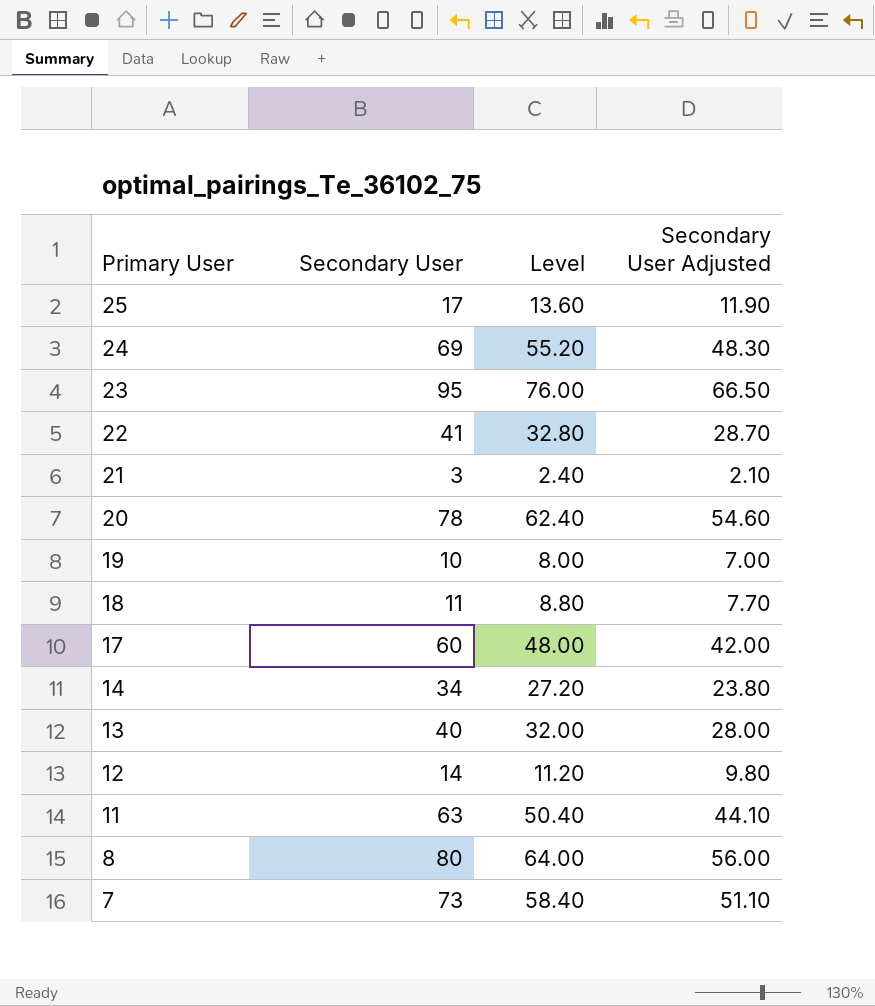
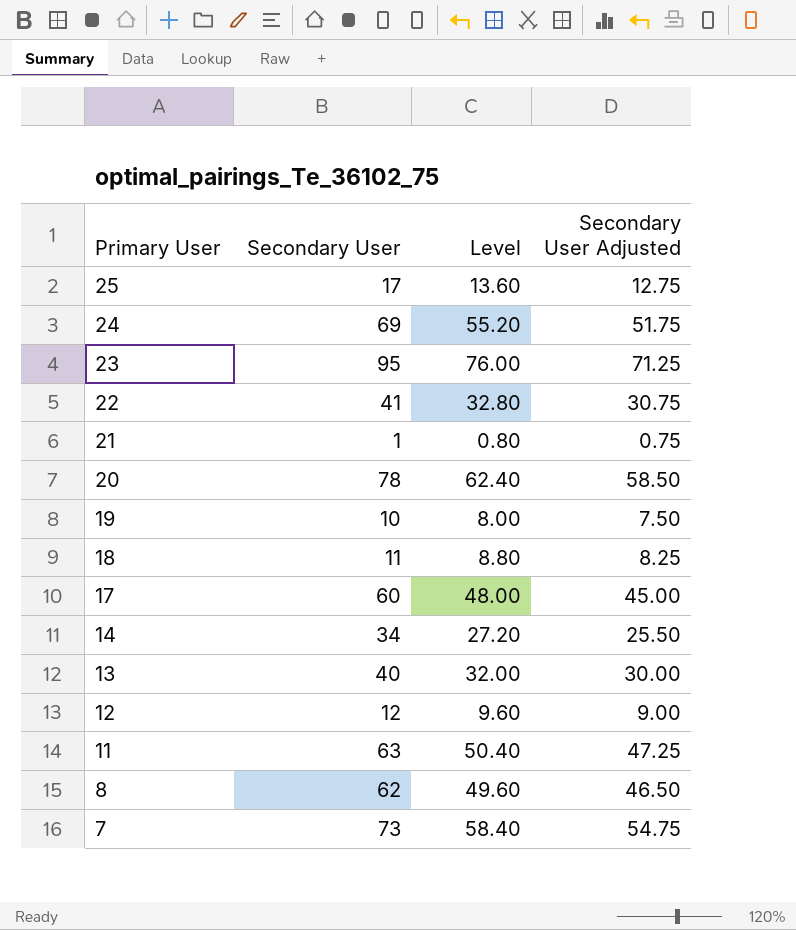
column Secondary User Adjusted | formula: [Secondary User] * 0.7 -> [Secondary User] * 0.75
21 | Secondary User: 3 -> 1
21 | Level: 2.40 -> 0.80
12 | Secondary User: 14 -> 12
12 | Level: 11.20 -> 9.60
8 | Secondary User: 80 -> 62
8 | Level: 64.00 -> 49.60

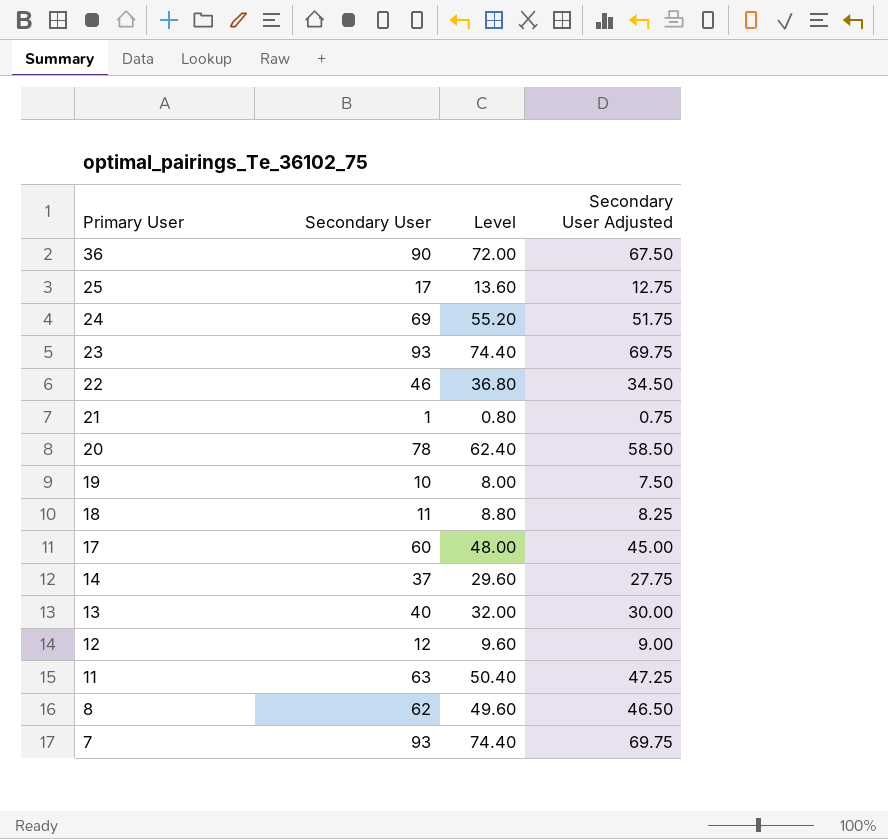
row 36: none -> 90 | 72.00 | 67.50
23 | Secondary User: 95 -> 93
23 | Level: 76.00 -> 74.40
23 | Secondary User Adjusted: 71.25 -> 69.75
22 | Secondary User: 41 -> 46
22 | Level: 32.80 -> 36.80
22 | Secondary User Adjusted: 30.75 -> 34.50
14 | Secondary User: 34 -> 37
14 | Level: 27.20 -> 29.60
14 | Secondary User Adjusted: 25.50 -> 27.75
7 | Secondary User: 73 -> 93
7 | Level: 58.40 -> 74.40
7 | Secondary User Adjusted: 54.75 -> 69.75

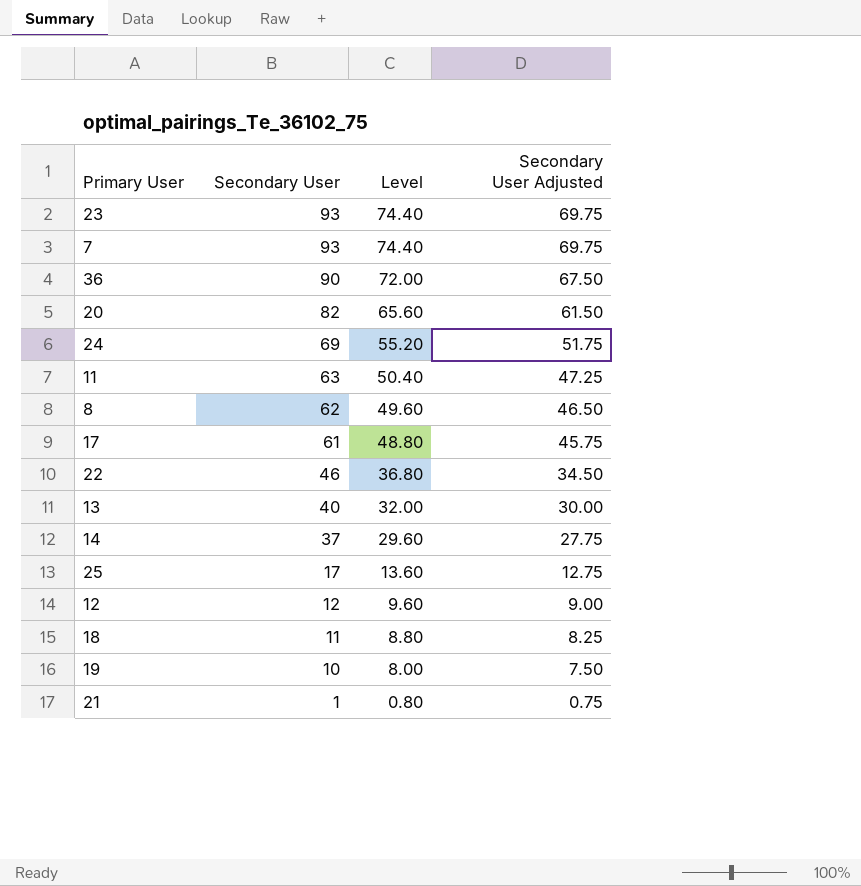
row order: Primary User descending -> Secondary User descending
20 | Secondary User: 78 -> 82
20 | Level: 62.40 -> 65.60
20 | Secondary User Adjusted: 58.50 -> 61.50
17 | Secondary User: 60 -> 61
17 | Level: 48.00 -> 48.80
17 | Secondary User Adjusted: 45.00 -> 45.75

